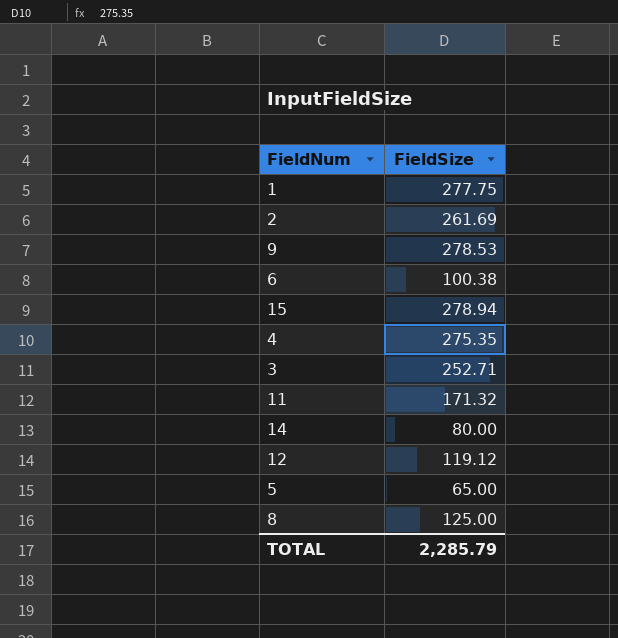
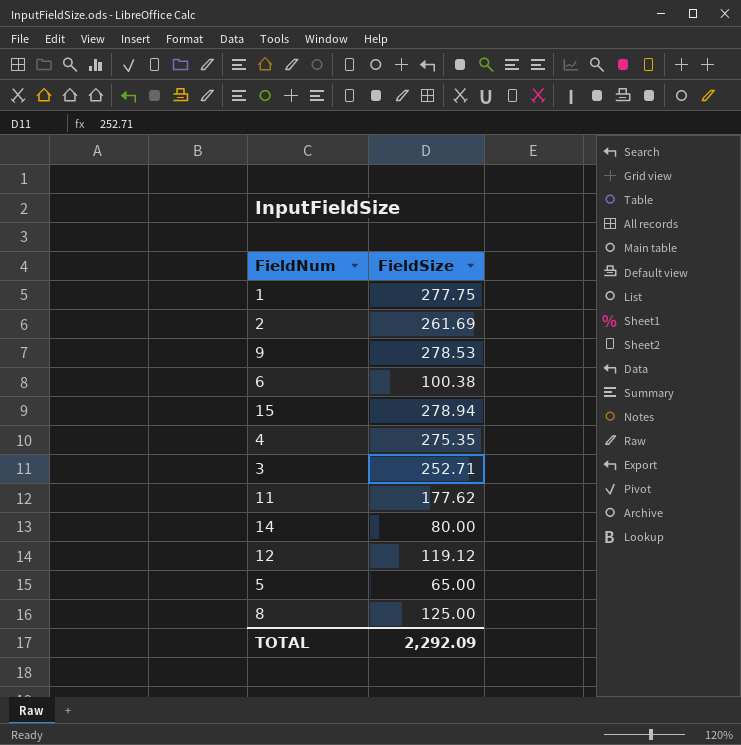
11 | FieldSize: 171.32 -> 177.62
TOTAL | FieldSize: 2,285.79 -> 2,292.09

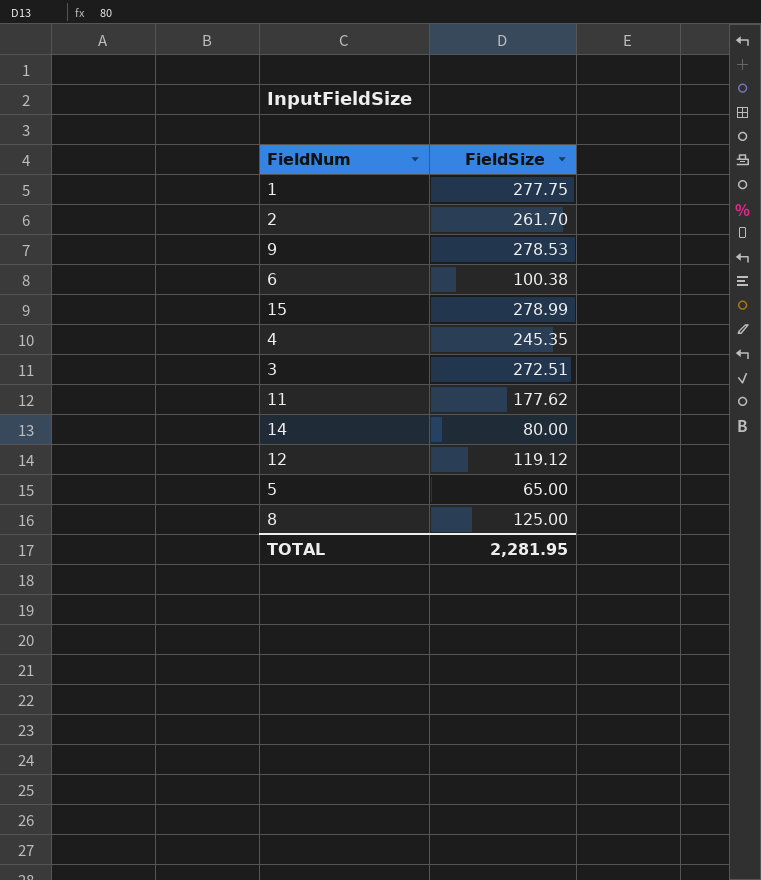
2 | FieldSize: 261.69 -> 261.70
15 | FieldSize: 278.94 -> 278.99
4 | FieldSize: 275.35 -> 245.35
3 | FieldSize: 252.71 -> 272.51
TOTAL | FieldSize: 2,292.09 -> 2,281.95

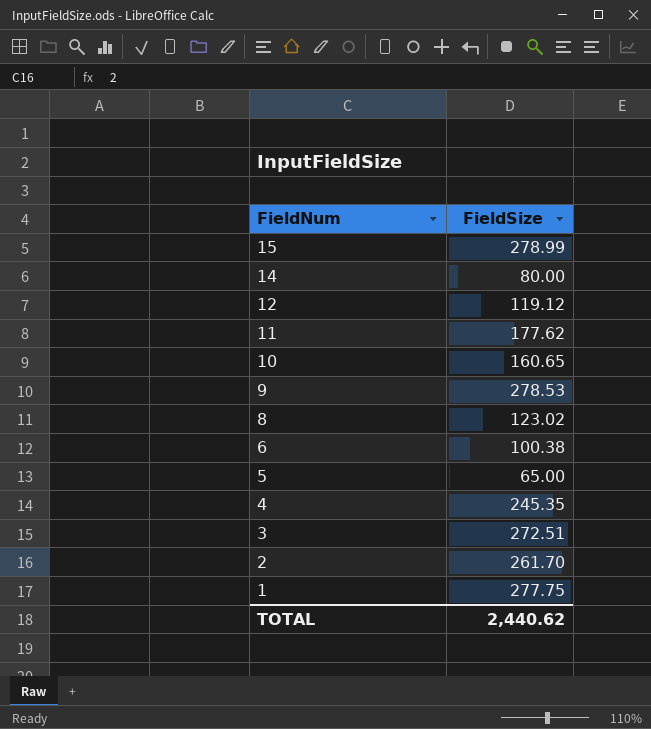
row order: none -> FieldNum descending
row 10: none -> 160.65
8 | FieldSize: 125.00 -> 123.02
TOTAL | FieldSize: 2,281.95 -> 2,440.62

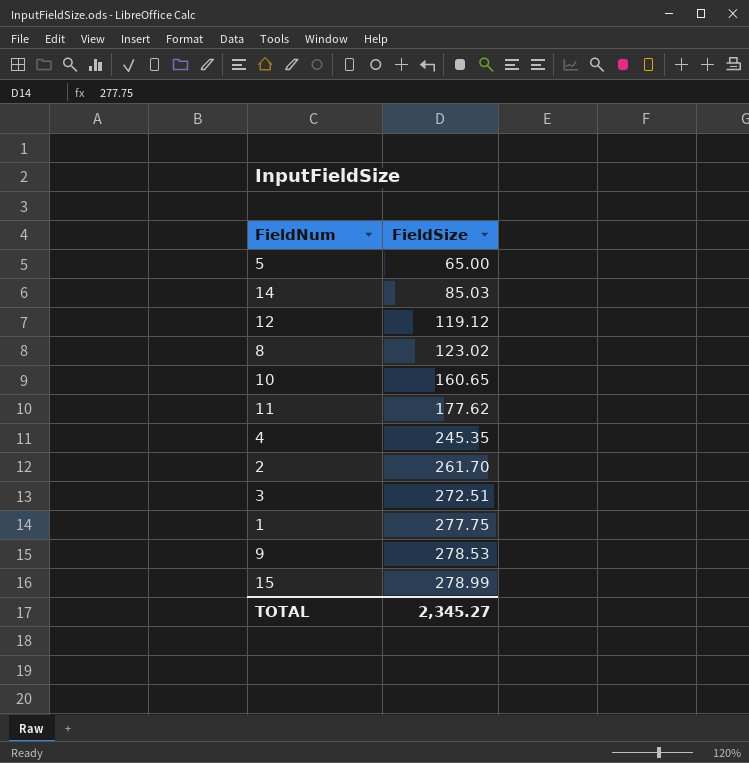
row order: FieldNum descending -> FieldSize ascending
row 6: 100.38 -> none
14 | FieldSize: 80.00 -> 85.03
TOTAL | FieldSize: 2,440.62 -> 2,345.27

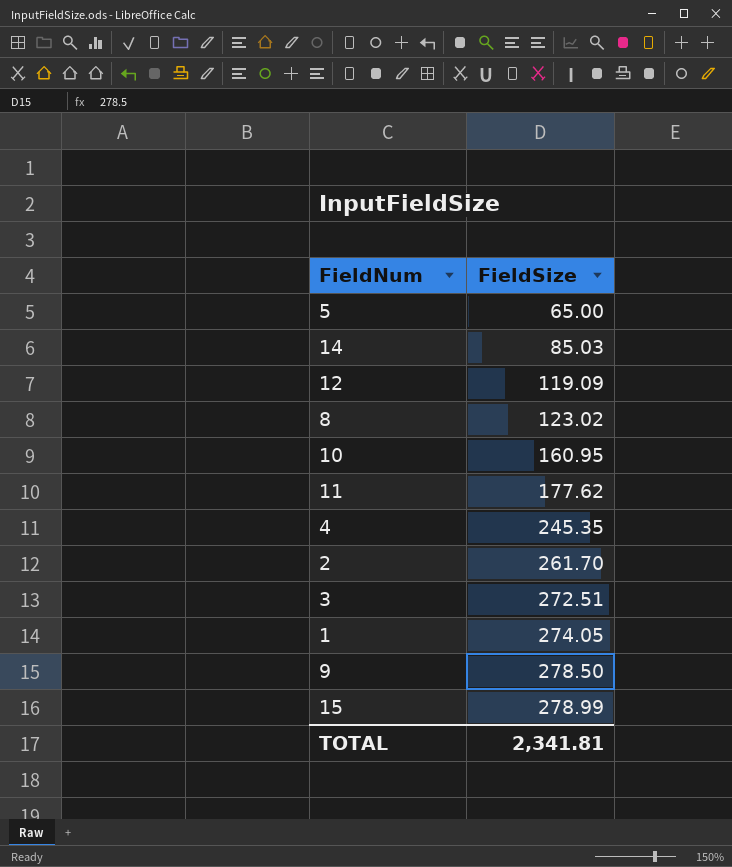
12 | FieldSize: 119.12 -> 119.09
10 | FieldSize: 160.65 -> 160.95
1 | FieldSize: 277.75 -> 274.05
9 | FieldSize: 278.53 -> 278.50
TOTAL | FieldSize: 2,345.27 -> 2,341.81

